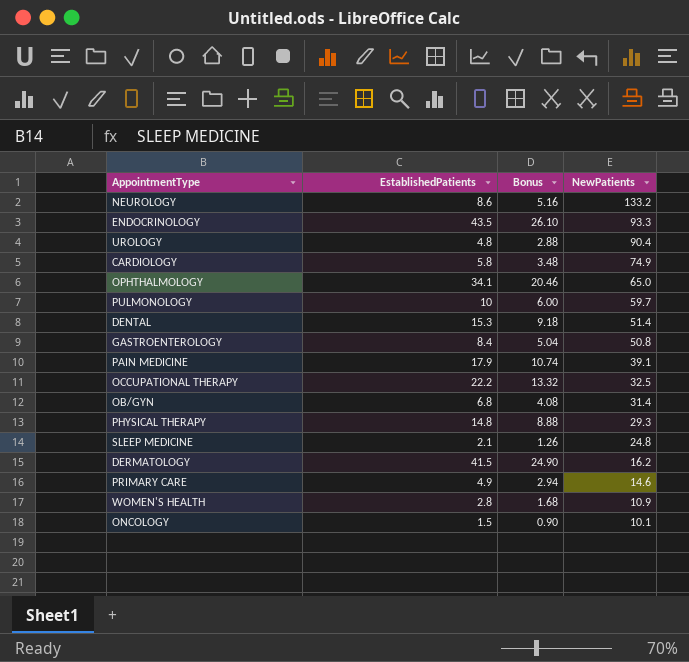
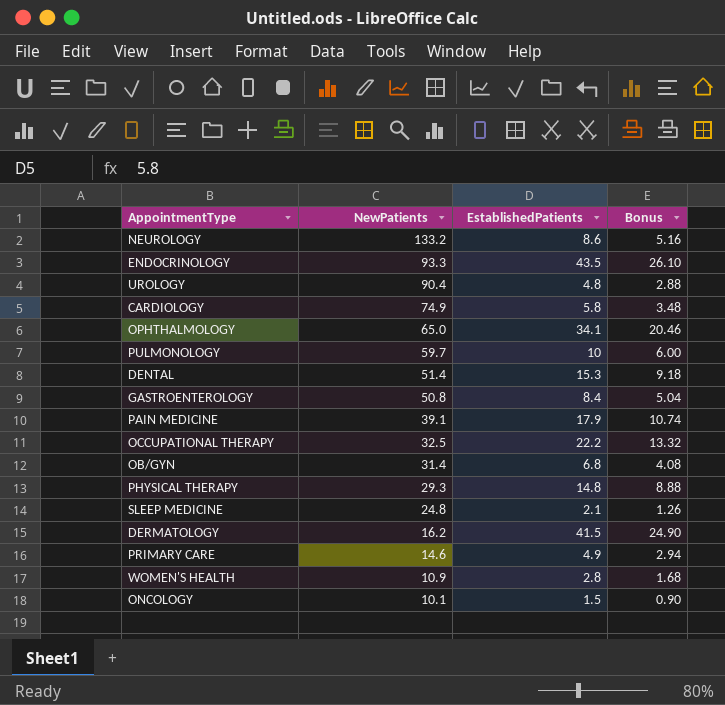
column NewPatients | position: 4 -> 2

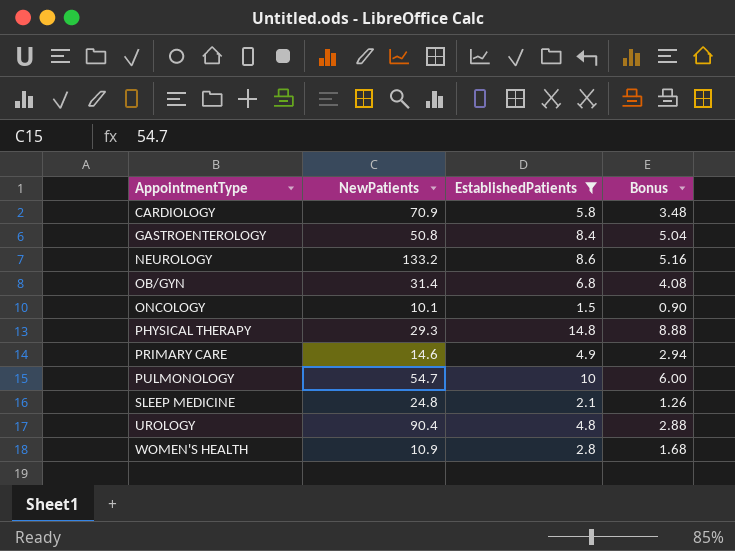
filter: none -> EstablishedPatients <= 14.8
row order: NewPatients descending -> AppointmentType ascending
CARDIOLOGY | NewPatients: 74.9 -> 70.9
PULMONOLOGY | NewPatients: 59.7 -> 54.7

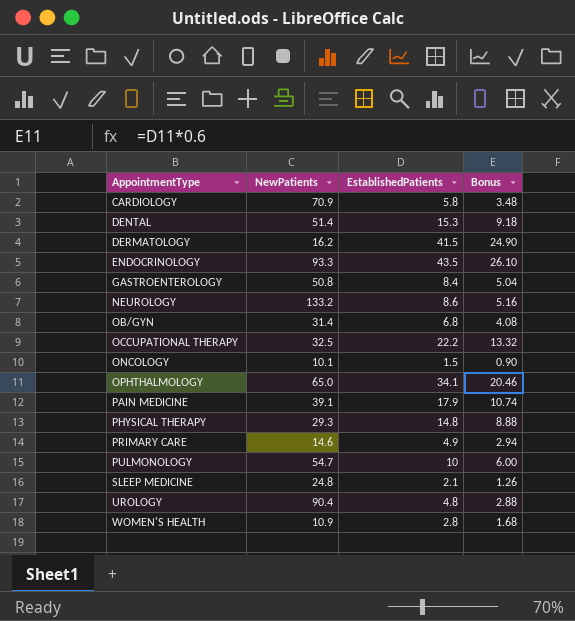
filter: EstablishedPatients <= 14.8 -> none

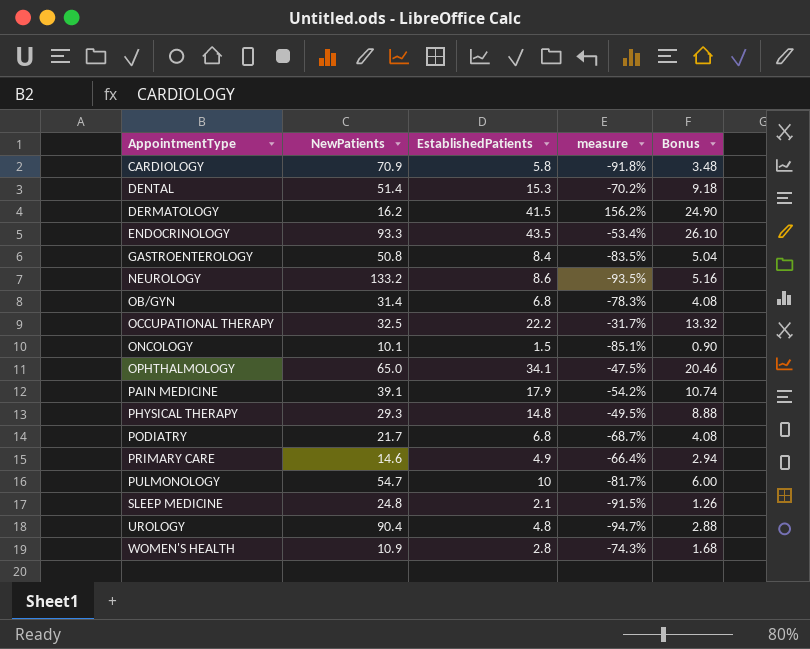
column measure | formula: none -> ([EstablishedPatients] - [NewPatients]) / [NewPatients]
row PODIATRY: none -> 21.7 | 6.8 | -68.7% | 4.08

